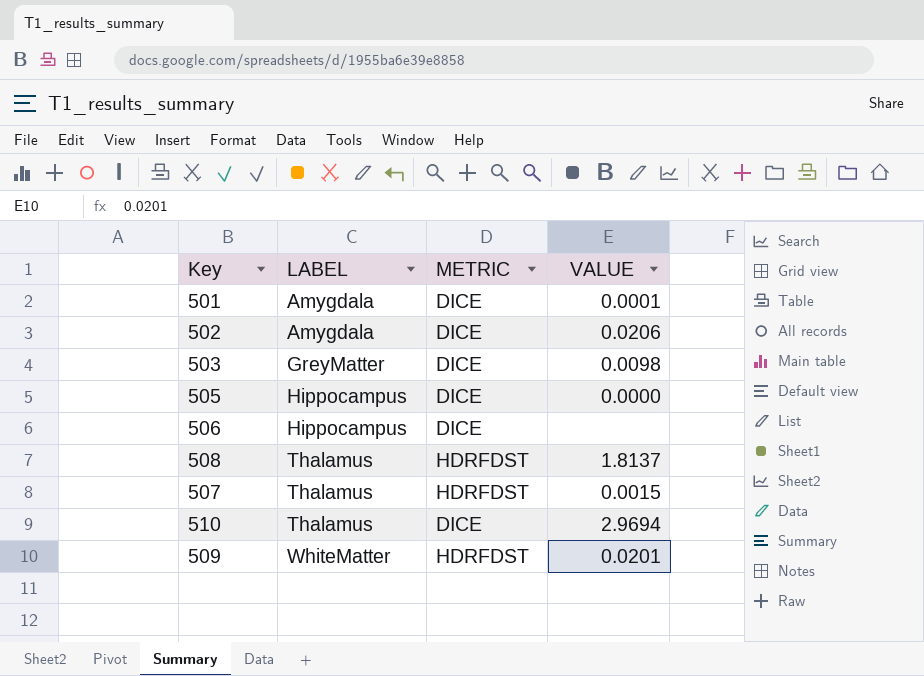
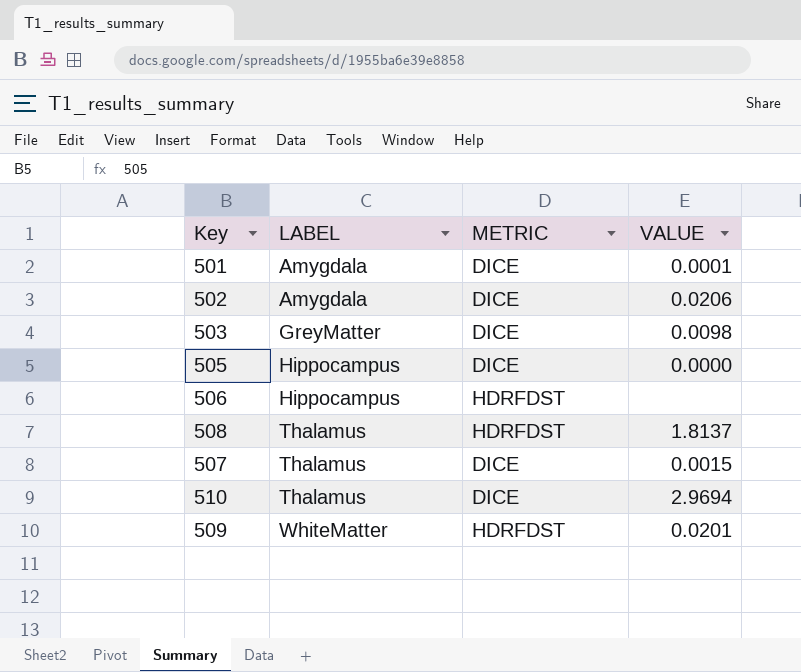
506 | METRIC: DICE -> HDRFDST
507 | METRIC: HDRFDST -> DICE

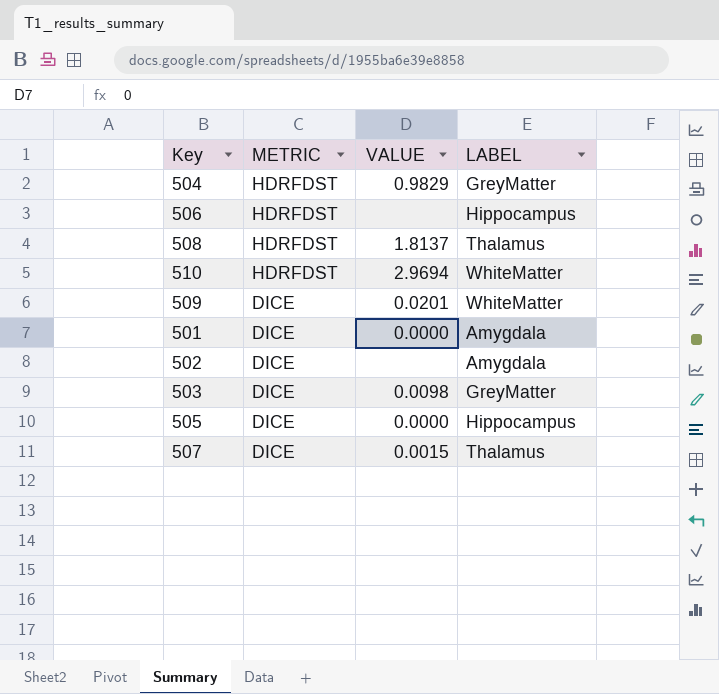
row order: LABEL ascending -> METRIC descending
column LABEL | position: 2 -> 4
row 504: none -> HDRFDST | 0.9829 | GreyMatter
510 | METRIC: DICE -> HDRFDST
510 | LABEL: Thalamus -> WhiteMatter
509 | METRIC: HDRFDST -> DICE
501 | VALUE: 0.0001 -> 0.0000
502 | VALUE: 0.0206 -> none

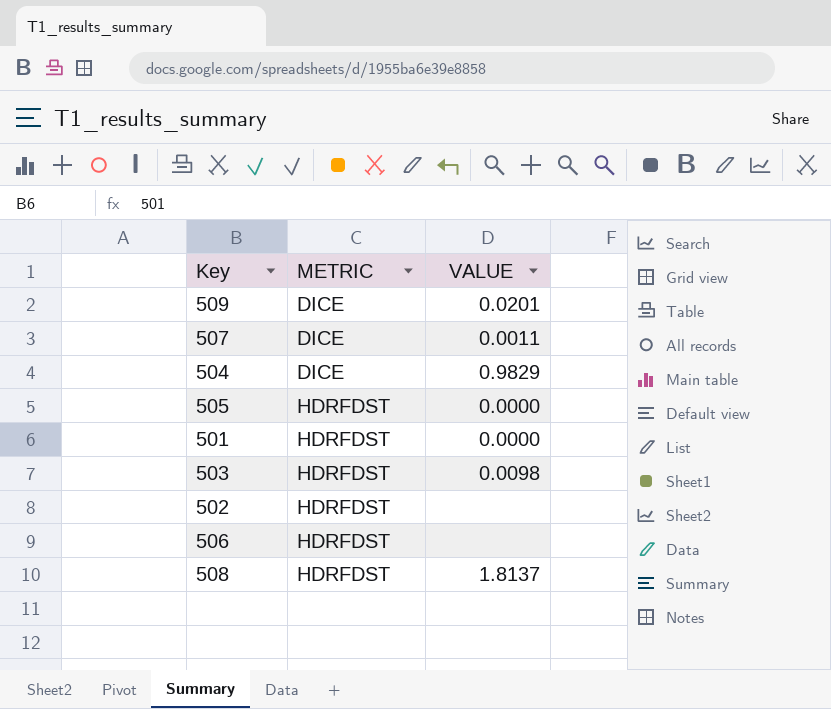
row order: METRIC descending -> METRIC ascending
column LABEL | position: 4 -> none
row 510: HDRFDST | 2.9694 | WhiteMatter -> none
507 | VALUE: 0.0015 -> 0.0011
504 | METRIC: HDRFDST -> DICE
505 | METRIC: DICE -> HDRFDST
501 | METRIC: DICE -> HDRFDST
503 | METRIC: DICE -> HDRFDST
502 | METRIC: DICE -> HDRFDST

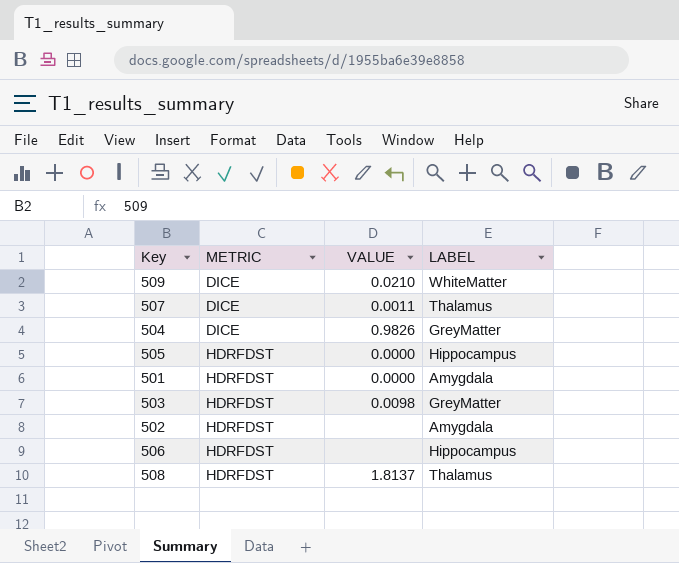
column LABEL | position: none -> 4
509 | VALUE: 0.0201 -> 0.0210
504 | VALUE: 0.9829 -> 0.9826

